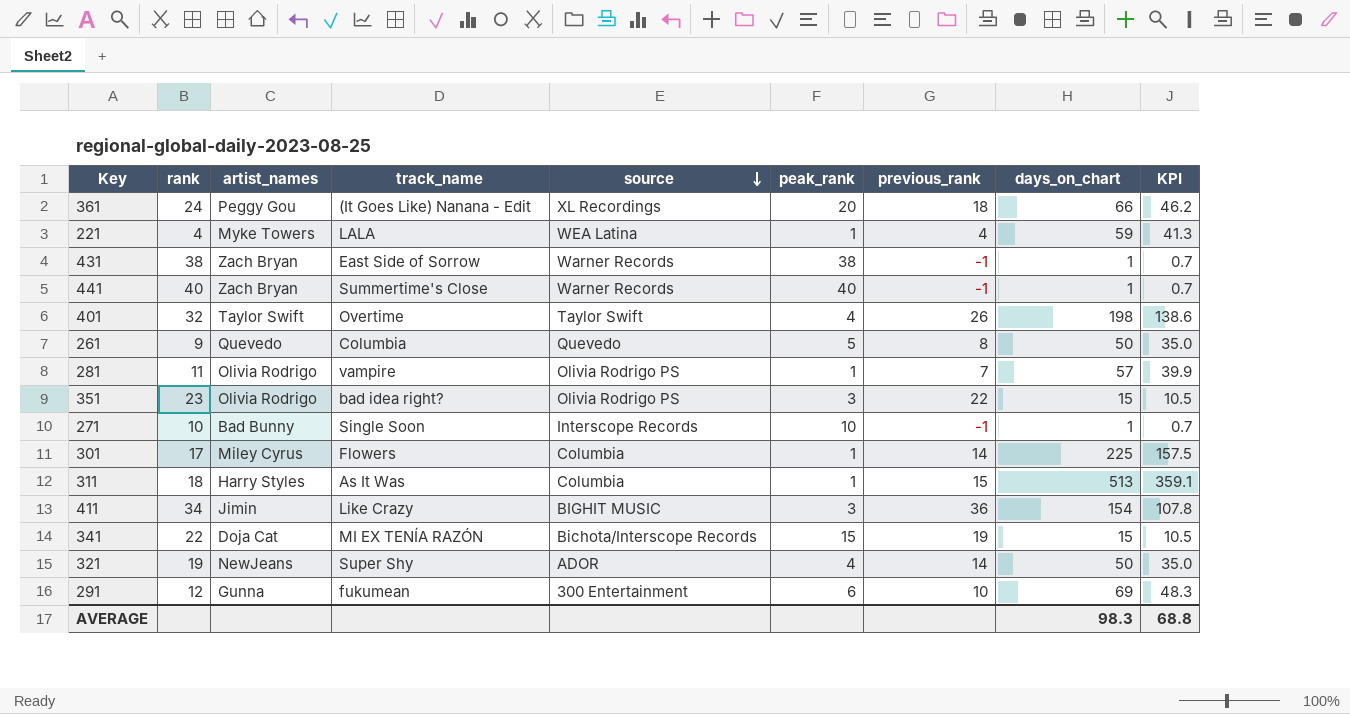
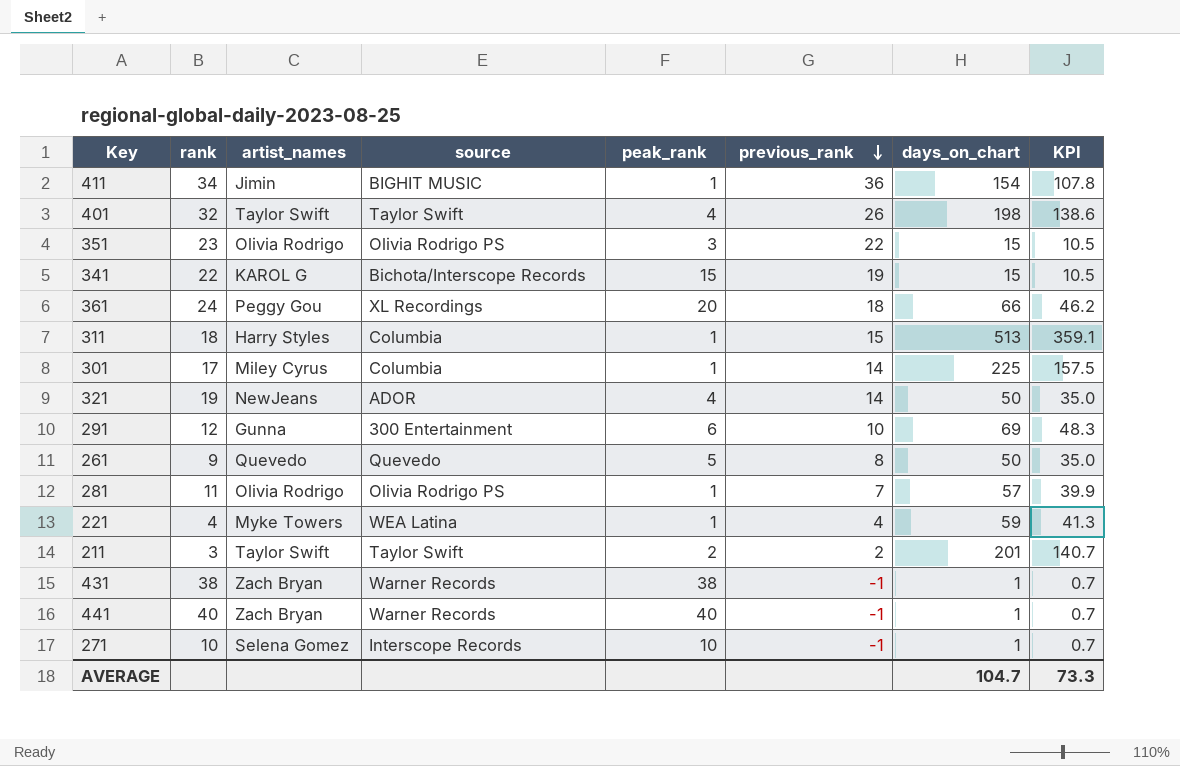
row order: source descending -> previous_rank descending
column track_name | position: 4 -> none
411 | peak_rank: 3 -> 1
341 | artist_names: Doja Cat -> KAROL G
row 211: none -> 3 | Taylor Swift | Taylor Swift | 2 | 2 | 201 | 140.7
271 | artist_names: Bad Bunny -> Selena Gomez
AVERAGE | days_on_chart: 98.3 -> 104.7
AVERAGE | KPI: 68.8 -> 73.3

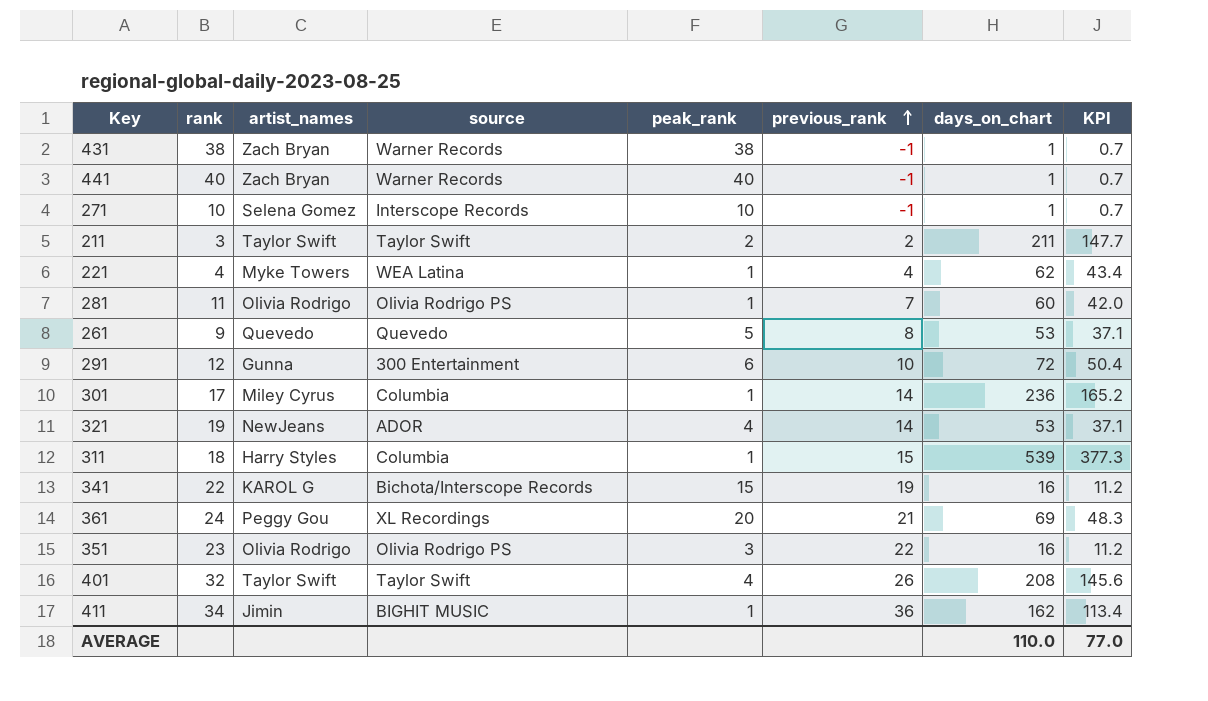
row order: previous_rank descending -> previous_rank ascending
211 | days_on_chart: 201 -> 211
211 | KPI: 140.7 -> 147.7
221 | days_on_chart: 59 -> 62
221 | KPI: 41.3 -> 43.4
281 | days_on_chart: 57 -> 60
281 | KPI: 39.9 -> 42.0
261 | days_on_chart: 50 -> 53
261 | KPI: 35.0 -> 37.1
291 | days_on_chart: 69 -> 72
291 | KPI: 48.3 -> 50.4
301 | days_on_chart: 225 -> 236
301 | KPI: 157.5 -> 165.2
321 | days_on_chart: 50 -> 53
321 | KPI: 35.0 -> 37.1
311 | days_on_chart: 513 -> 539
311 | KPI: 359.1 -> 377.3
341 | days_on_chart: 15 -> 16
341 | KPI: 10.5 -> 11.2
361 | previous_rank: 18 -> 21
361 | days_on_chart: 66 -> 69
361 | KPI: 46.2 -> 48.3
351 | days_on_chart: 15 -> 16
351 | KPI: 10.5 -> 11.2
401 | days_on_chart: 198 -> 208
401 | KPI: 138.6 -> 145.6
411 | days_on_chart: 154 -> 162
411 | KPI: 107.8 -> 113.4
AVERAGE | days_on_chart: 104.7 -> 110.0
AVERAGE | KPI: 73.3 -> 77.0

